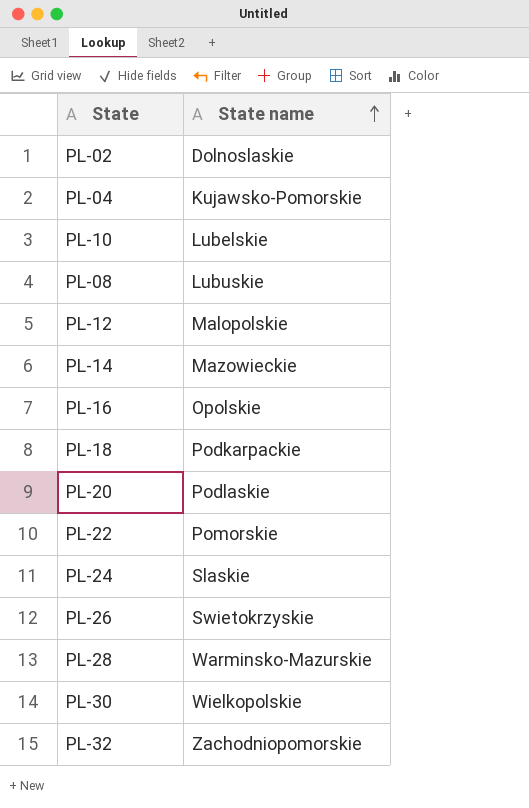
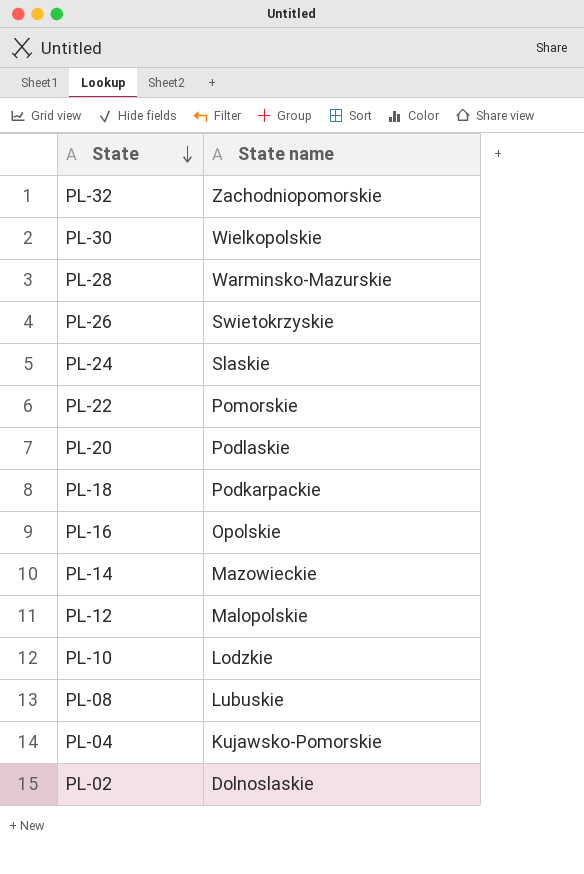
row order: State name ascending -> State descending
PL-10 | State name: Lubelskie -> Lodzkie

